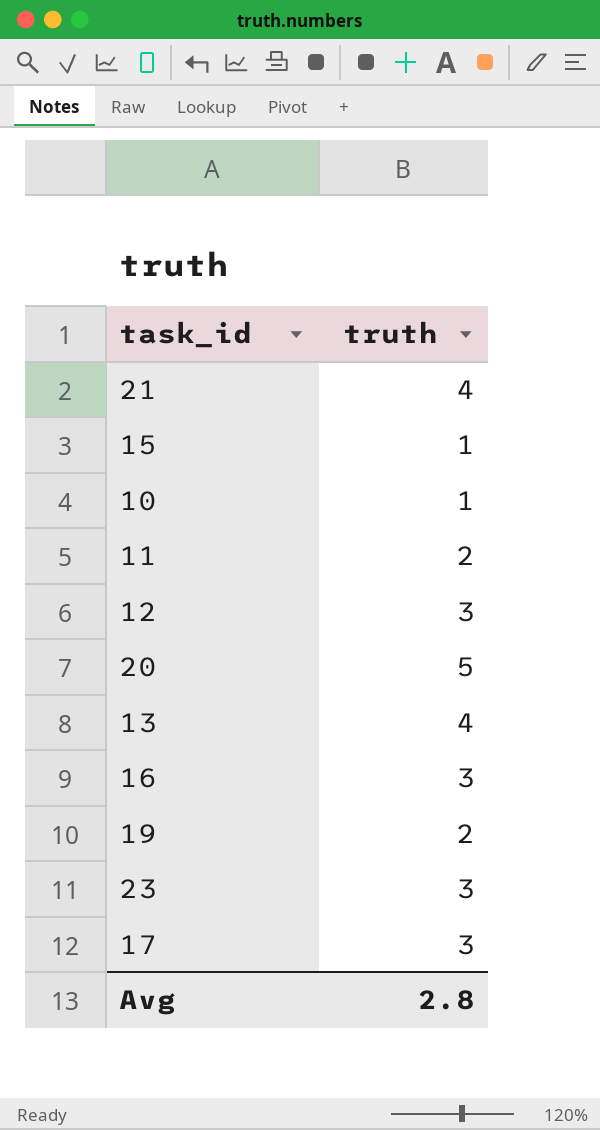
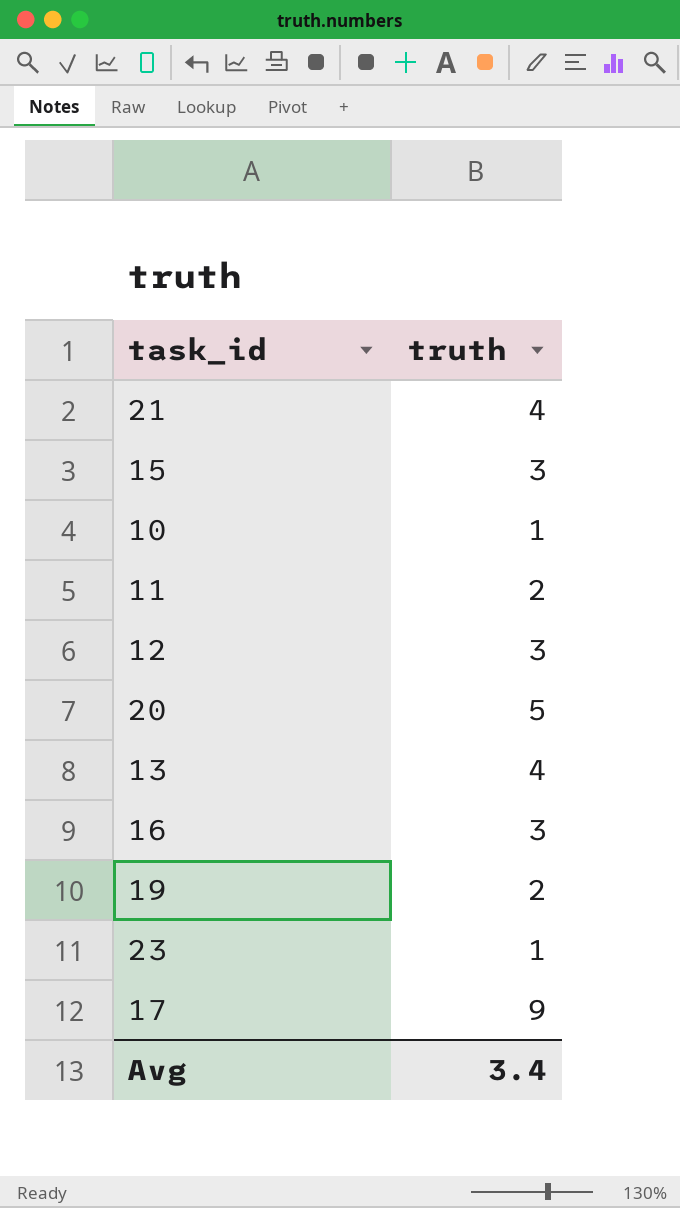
15 | truth: 1 -> 3
23 | truth: 3 -> 1
17 | truth: 3 -> 9
Avg | truth: 2.8 -> 3.4

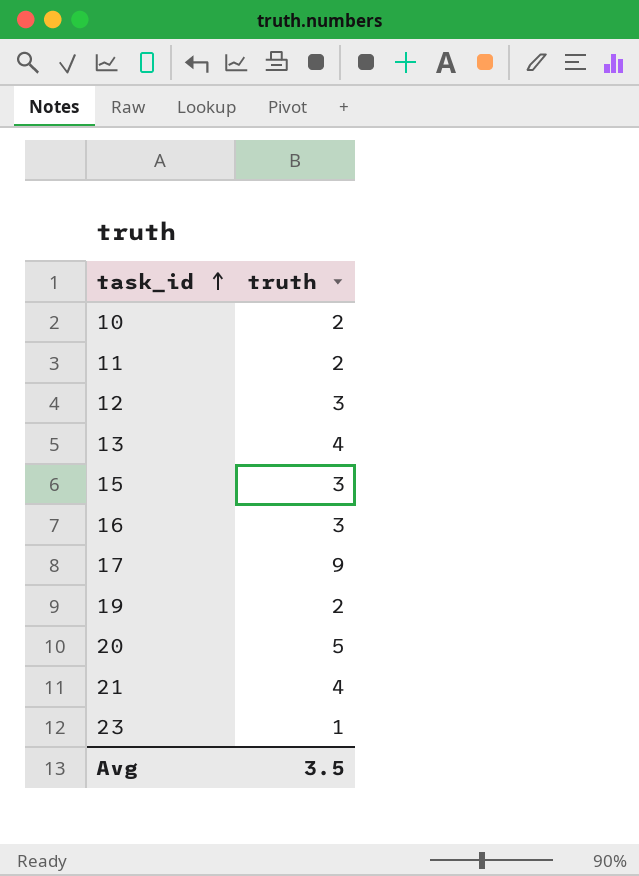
row order: none -> task_id ascending
10 | truth: 1 -> 2
Avg | truth: 3.4 -> 3.5

